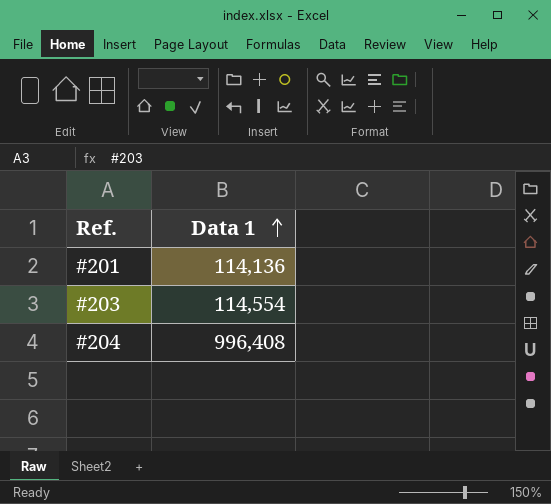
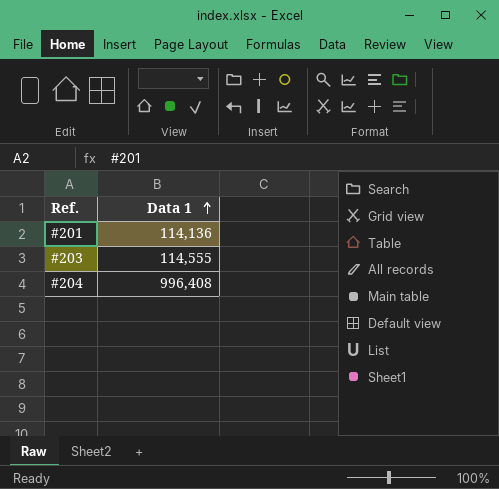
#203 | Data 1: 114,554 -> 114,555

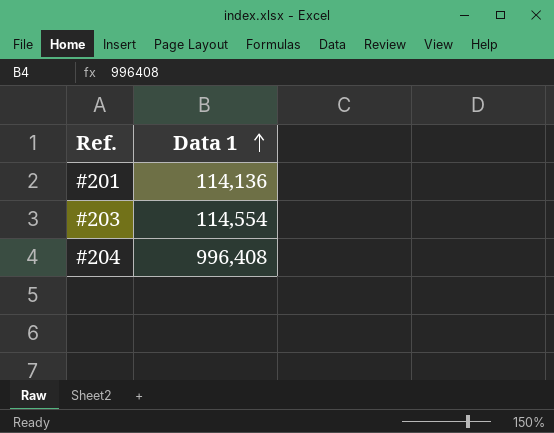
#203 | Data 1: 114,555 -> 114,554

